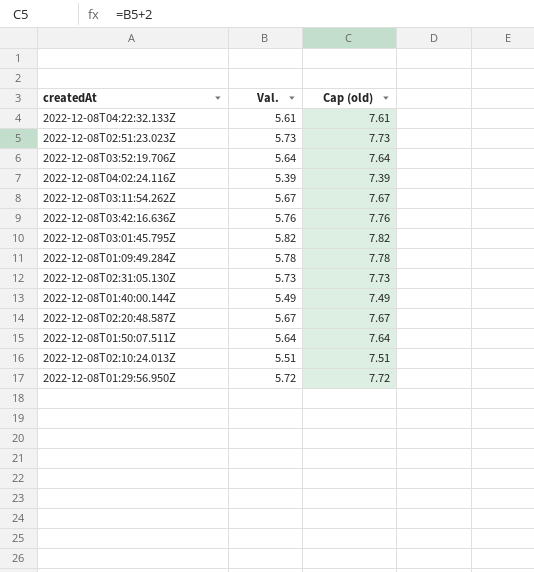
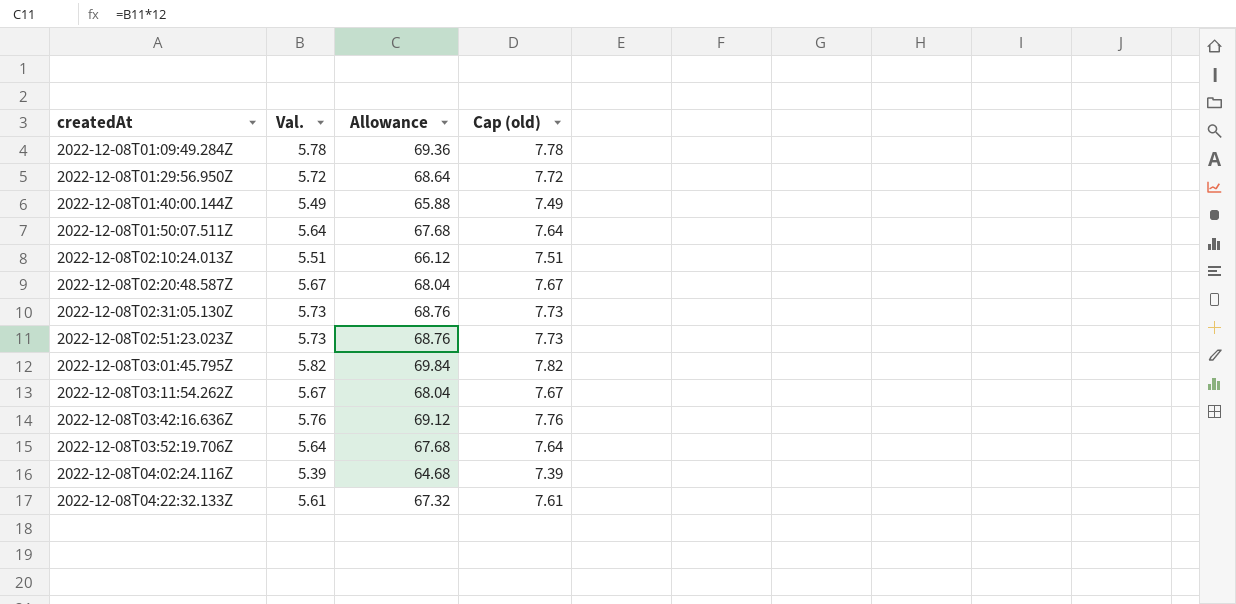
row order: none -> createdAt ascending
column Allowance | formula: none -> [Val.] * 12

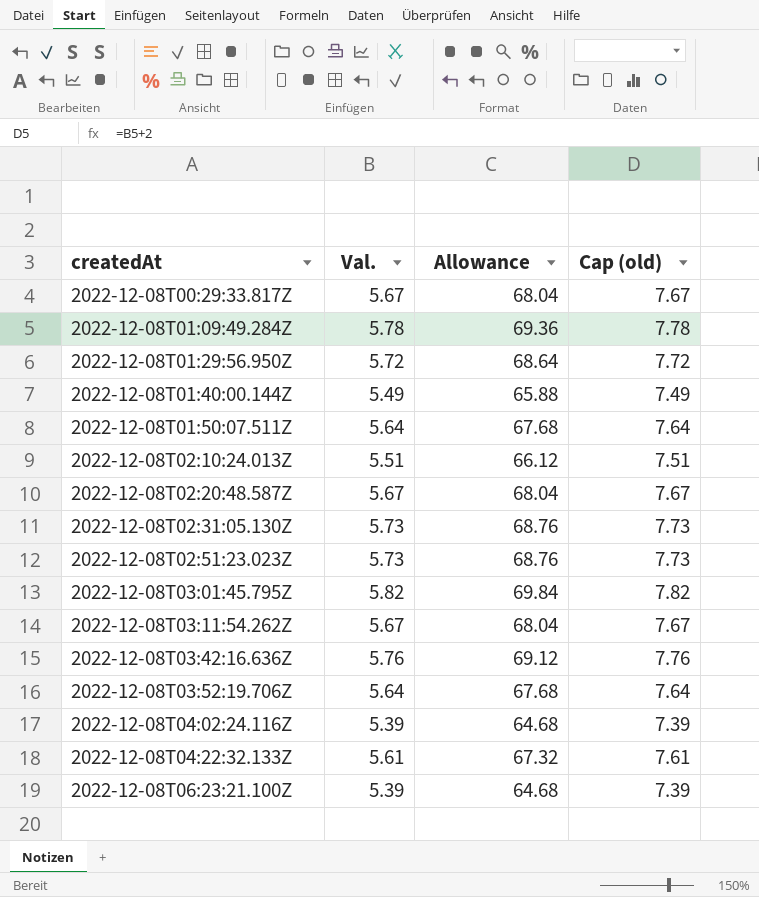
row 2022-12-08T00:29:33.817Z: none -> 5.67 | 68.04 | 7.67
row 2022-12-08T06:23:21.100Z: none -> 5.39 | 64.68 | 7.39

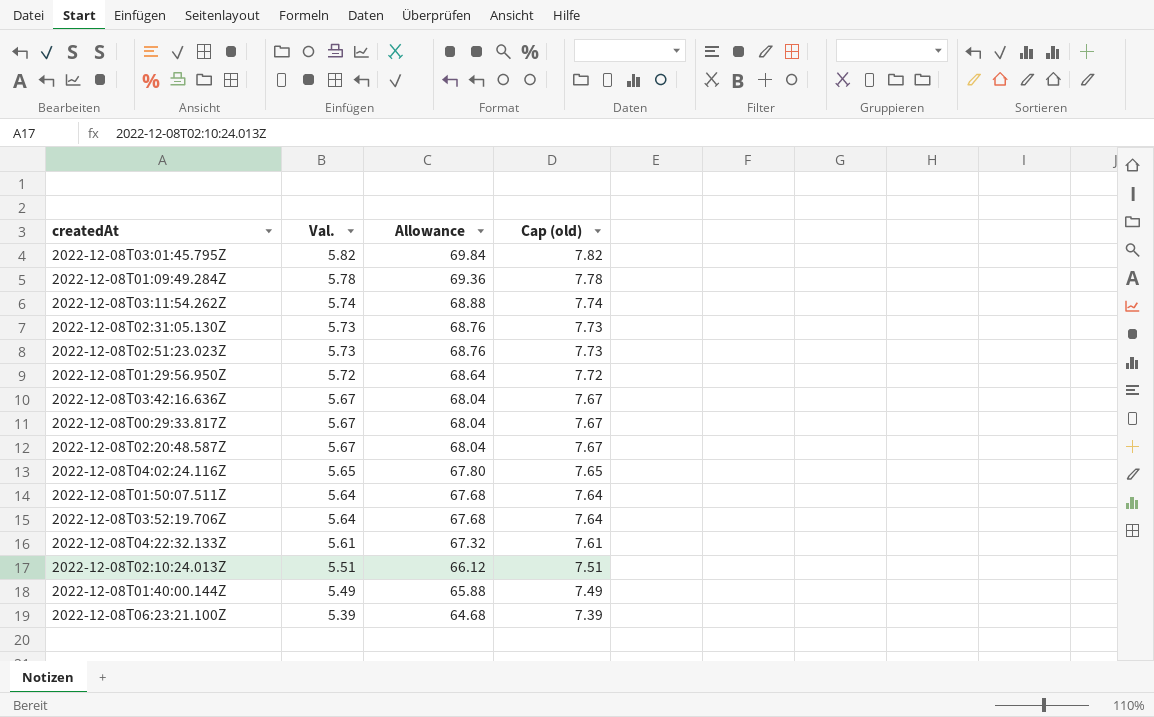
row order: createdAt ascending -> Val. descending
2022-12-08T03:11:54.262Z | Val.: 5.67 -> 5.74
2022-12-08T03:11:54.262Z | Allowance: 68.04 -> 68.88
2022-12-08T03:11:54.262Z | Cap (old): 7.67 -> 7.74
2022-12-08T03:42:16.636Z | Val.: 5.76 -> 5.67
2022-12-08T03:42:16.636Z | Allowance: 69.12 -> 68.04
2022-12-08T03:42:16.636Z | Cap (old): 7.76 -> 7.67
2022-12-08T04:02:24.116Z | Val.: 5.39 -> 5.65
2022-12-08T04:02:24.116Z | Allowance: 64.68 -> 67.80
2022-12-08T04:02:24.116Z | Cap (old): 7.39 -> 7.65

